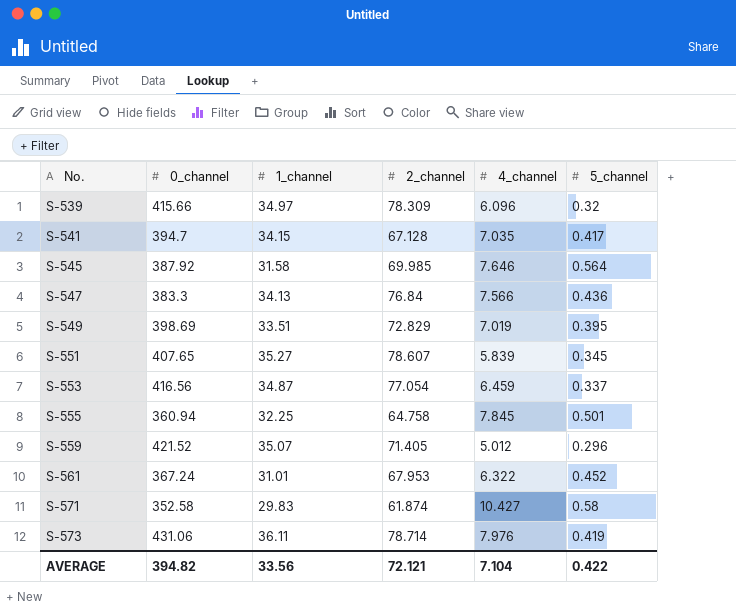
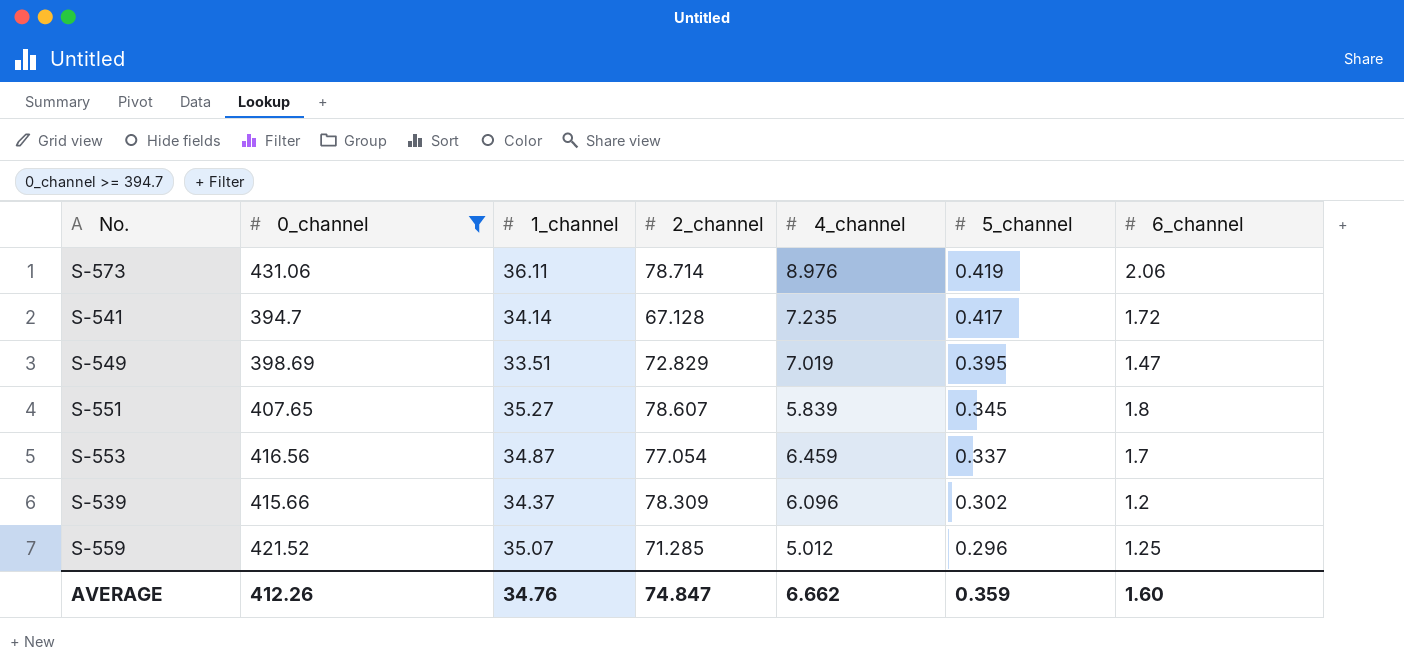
filter: none -> 0_channel >= 394.7
row order: No. ascending -> 5_channel descending
column 6_channel | position: none -> 7
S-573 | 4_channel: 7.976 -> 8.976
S-541 | 1_channel: 34.15 -> 34.14
S-541 | 4_channel: 7.035 -> 7.235
S-539 | 1_channel: 34.97 -> 34.37
S-539 | 5_channel: 0.32 -> 0.302
S-559 | 2_channel: 71.405 -> 71.285
AVERAGE | 0_channel: 394.82 -> 412.26
AVERAGE | 1_channel: 33.56 -> 34.76
AVERAGE | 2_channel: 72.121 -> 74.847
AVERAGE | 4_channel: 7.104 -> 6.662
AVERAGE | 5_channel: 0.422 -> 0.359

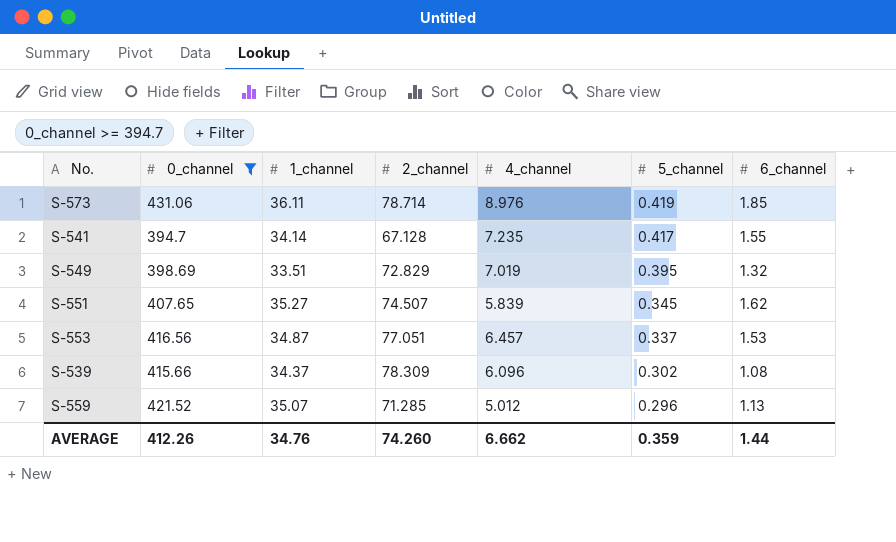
S-573 | 6_channel: 2.06 -> 1.85
S-541 | 6_channel: 1.72 -> 1.55
S-549 | 6_channel: 1.47 -> 1.32
S-551 | 2_channel: 78.607 -> 74.507
S-551 | 6_channel: 1.8 -> 1.62
S-553 | 2_channel: 77.054 -> 77.051
S-553 | 4_channel: 6.459 -> 6.457
S-553 | 6_channel: 1.7 -> 1.53
S-539 | 6_channel: 1.2 -> 1.08
S-559 | 6_channel: 1.25 -> 1.13
AVERAGE | 2_channel: 74.847 -> 74.260
AVERAGE | 6_channel: 1.60 -> 1.44

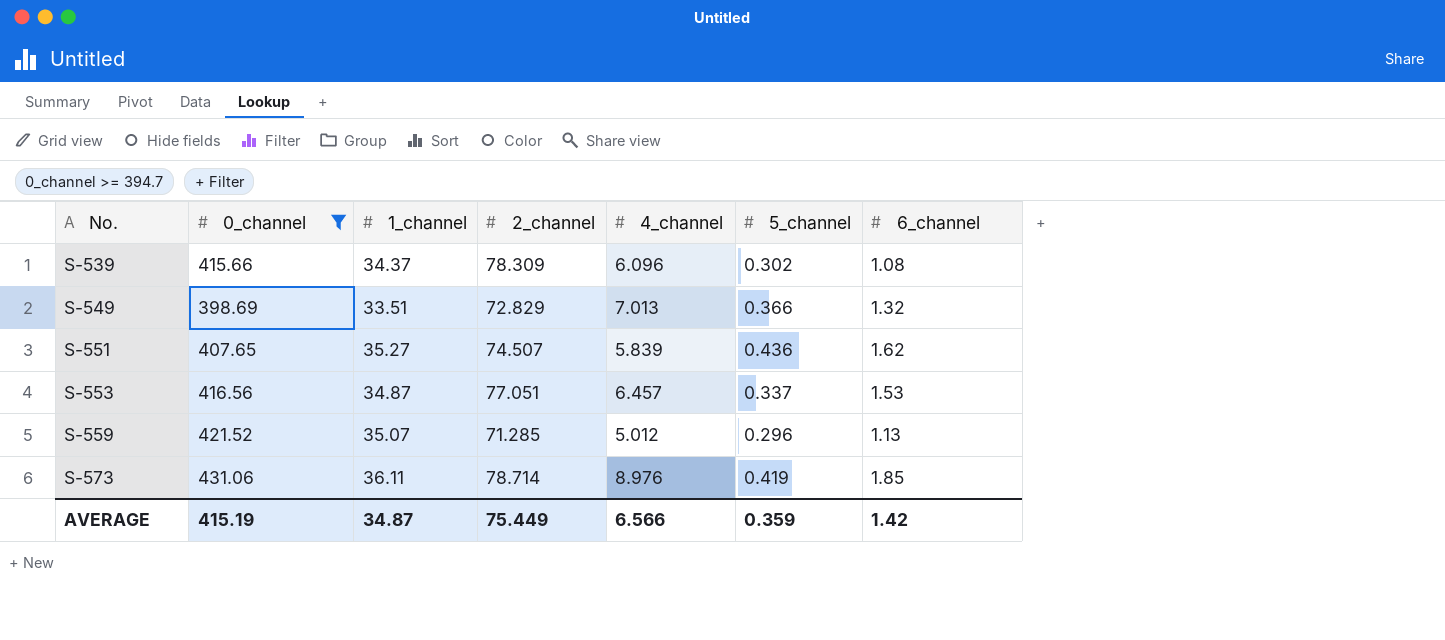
row order: 5_channel descending -> No. ascending
row S-541: 394.7 | 34.14 | 67.128 | 7.235 | 0.417 | 1.55 -> none
S-549 | 4_channel: 7.019 -> 7.013
S-549 | 5_channel: 0.395 -> 0.366
S-551 | 5_channel: 0.345 -> 0.436
AVERAGE | 0_channel: 412.26 -> 415.19
AVERAGE | 1_channel: 34.76 -> 34.87
AVERAGE | 2_channel: 74.260 -> 75.449
AVERAGE | 4_channel: 6.662 -> 6.566
AVERAGE | 6_channel: 1.44 -> 1.42

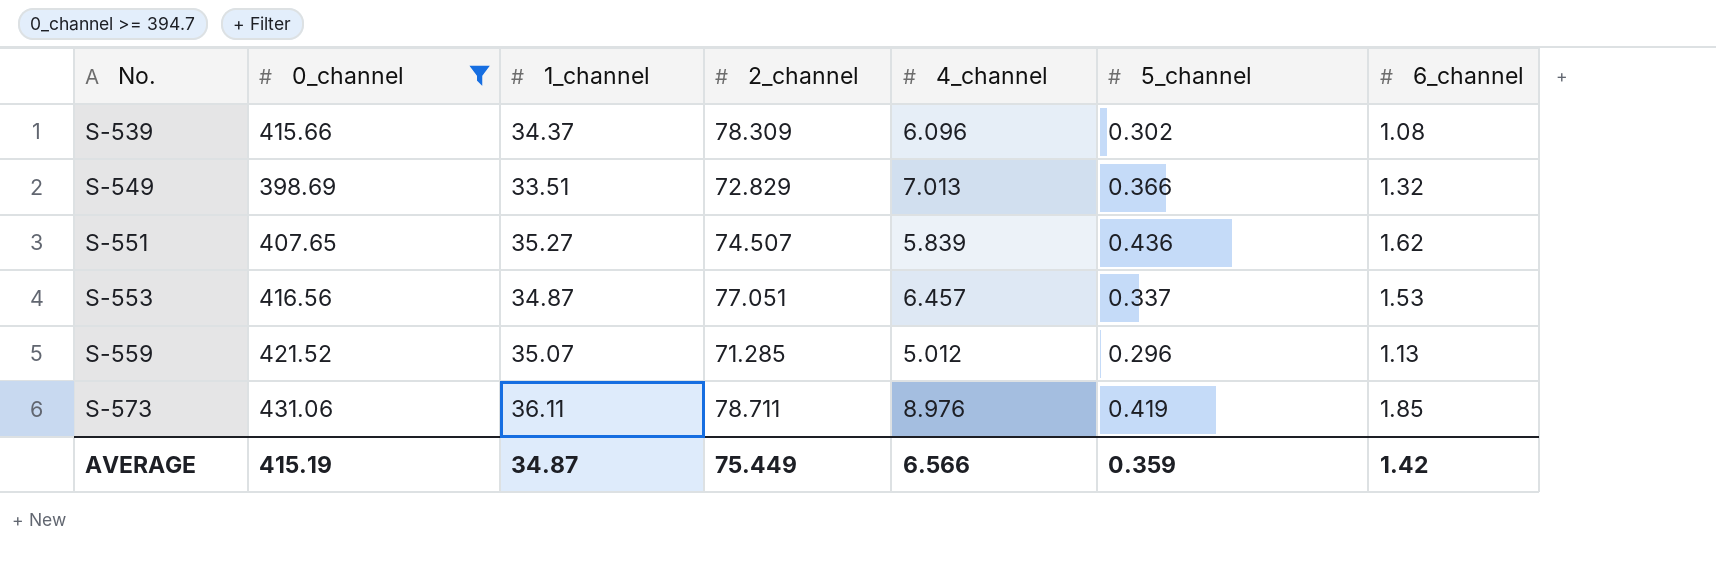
S-573 | 2_channel: 78.714 -> 78.711

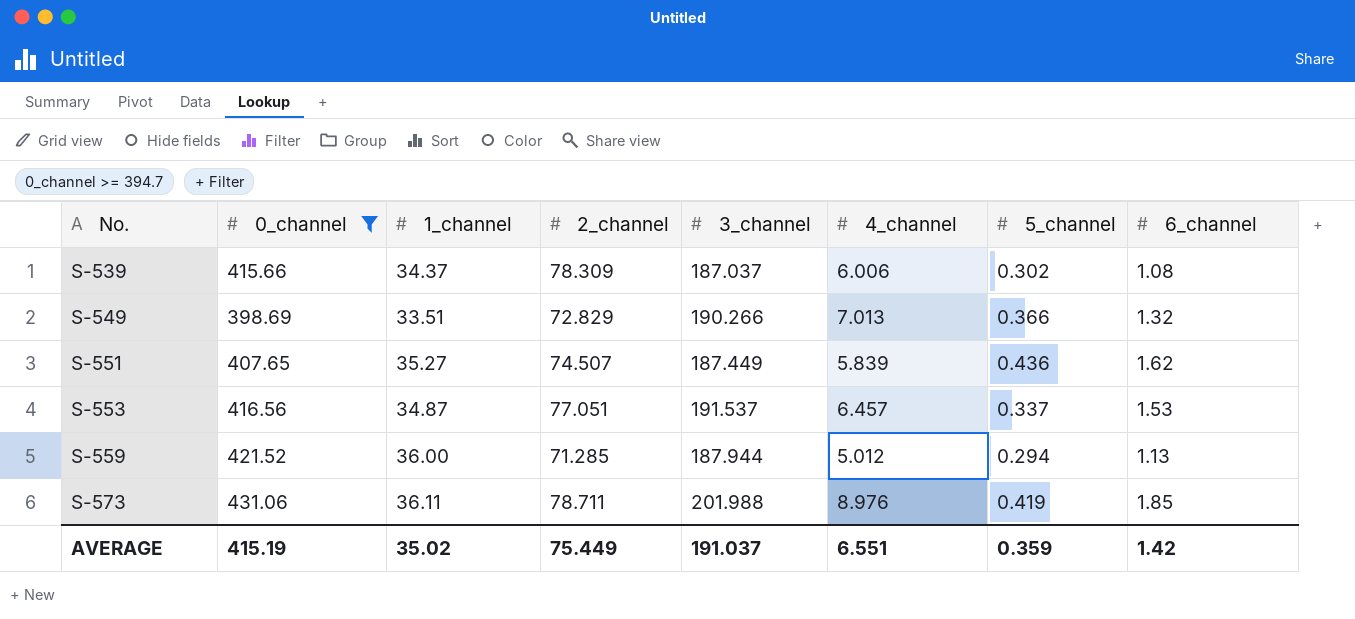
column 3_channel | position: none -> 5
S-539 | 4_channel: 6.096 -> 6.006
S-559 | 1_channel: 35.07 -> 36.00
S-559 | 5_channel: 0.296 -> 0.294
AVERAGE | 1_channel: 34.87 -> 35.02
AVERAGE | 4_channel: 6.566 -> 6.551

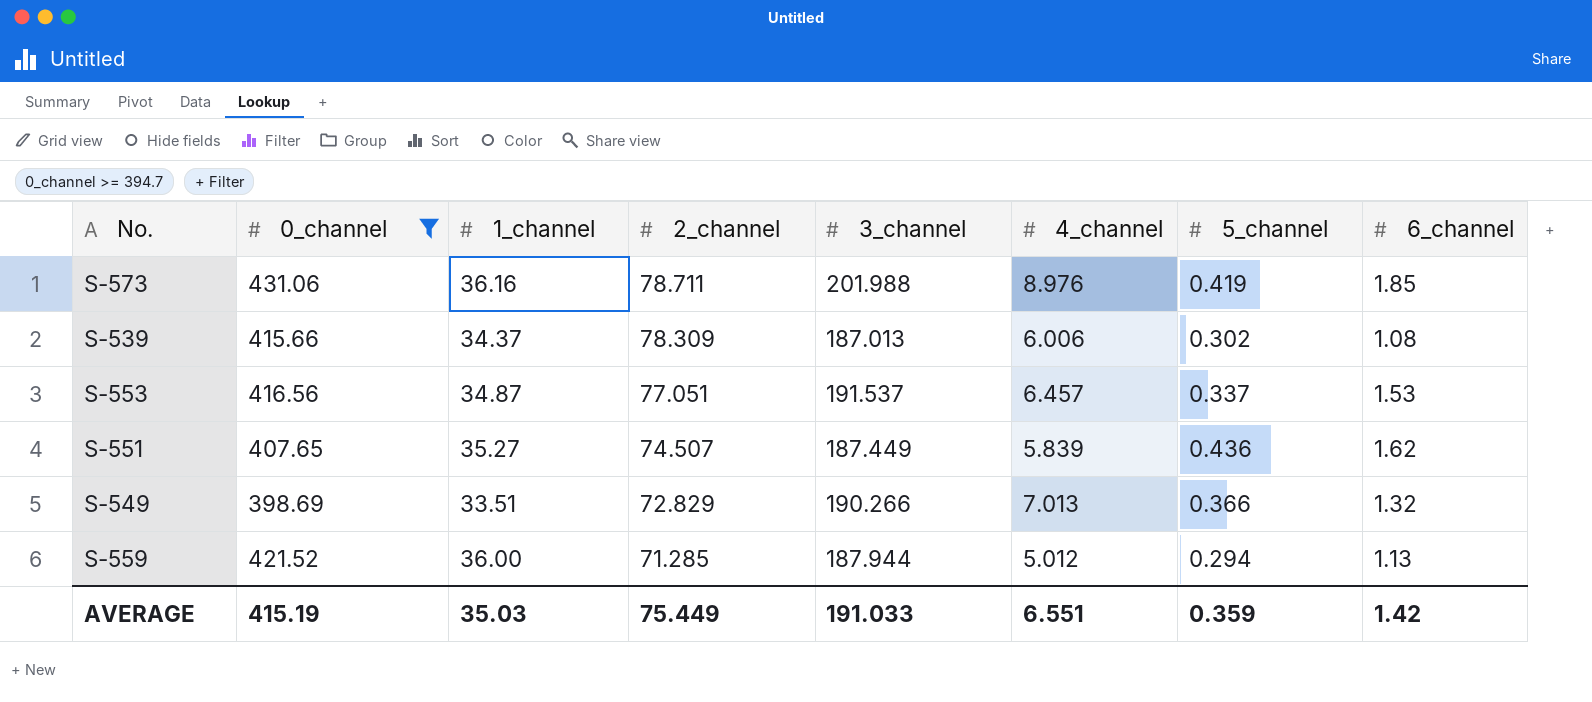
row order: No. ascending -> 2_channel descending
S-573 | 1_channel: 36.11 -> 36.16
S-539 | 3_channel: 187.037 -> 187.013
AVERAGE | 1_channel: 35.02 -> 35.03
AVERAGE | 3_channel: 191.037 -> 191.033

